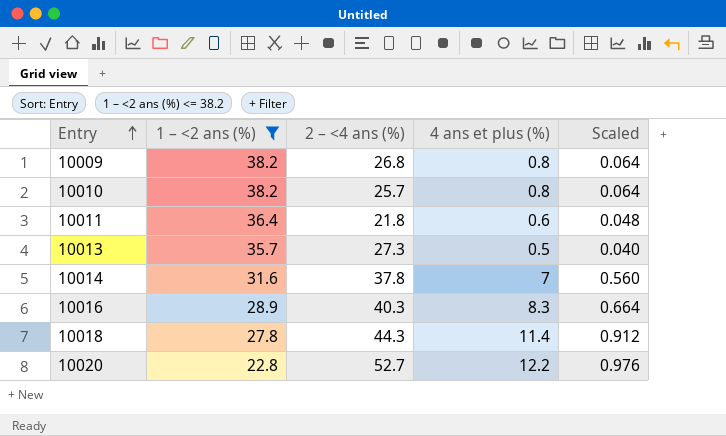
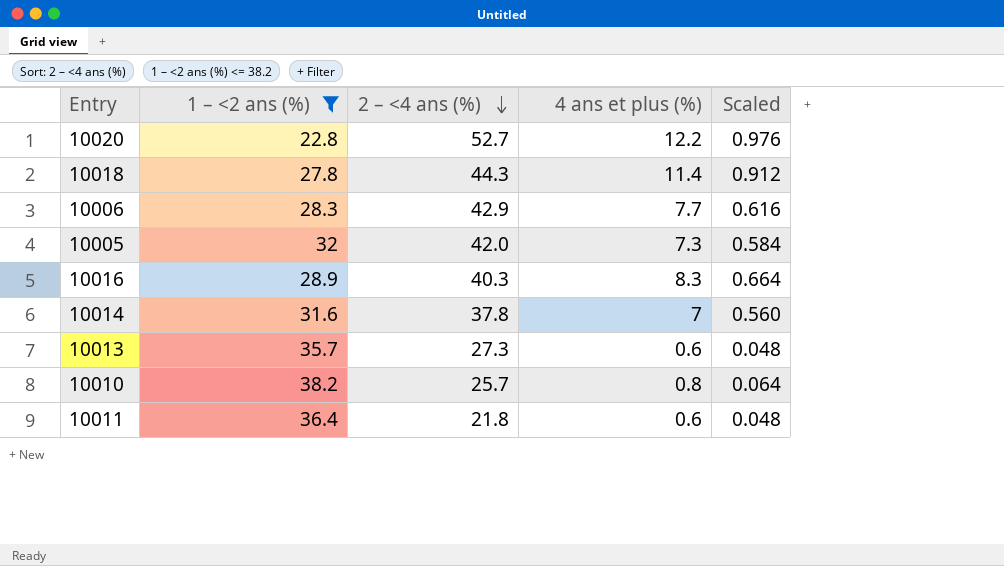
row order: Entry ascending -> 2 – <4 ans (%) descending
row 10009: 38.2 | 26.8 | 0.8 | 0.064 -> none
row 10006: none -> 28.3 | 42.9 | 7.7 | 0.616
row 10005: none -> 32 | 42.0 | 7.3 | 0.584
10013 | 4 ans et plus (%): 0.5 -> 0.6
10013 | Scaled: 0.040 -> 0.048

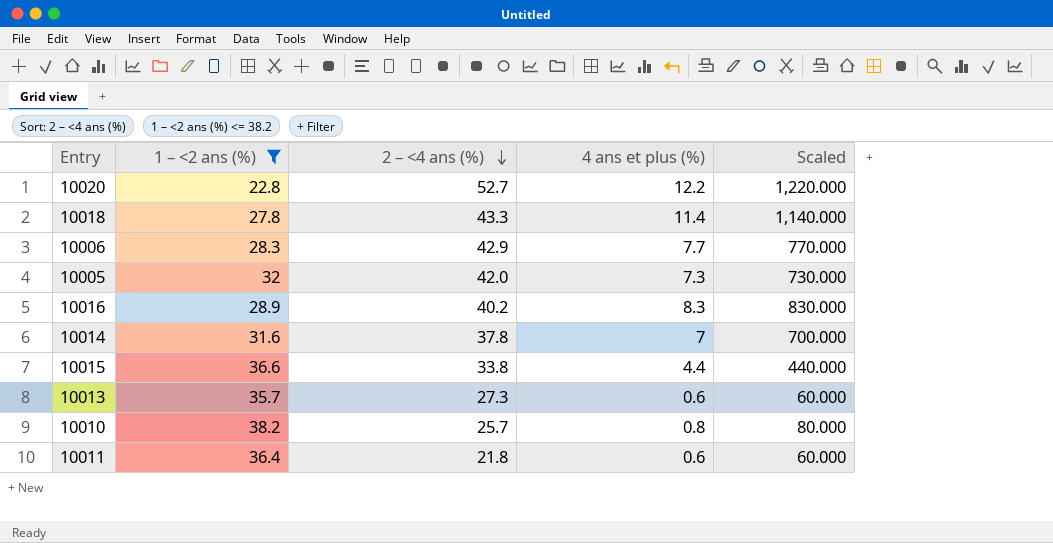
column Scaled | formula: [4 ans et plus (%)] * 0.08 -> [4 ans et plus (%)] * 100
10018 | 2 – <4 ans (%): 44.3 -> 43.3
10016 | 2 – <4 ans (%): 40.3 -> 40.2
row 10015: none -> 36.6 | 33.8 | 4.4 | 440.000

